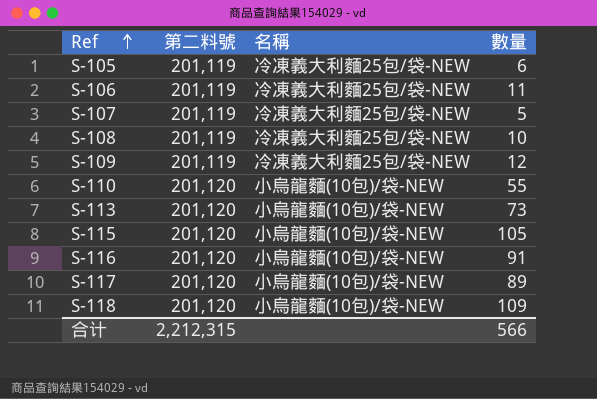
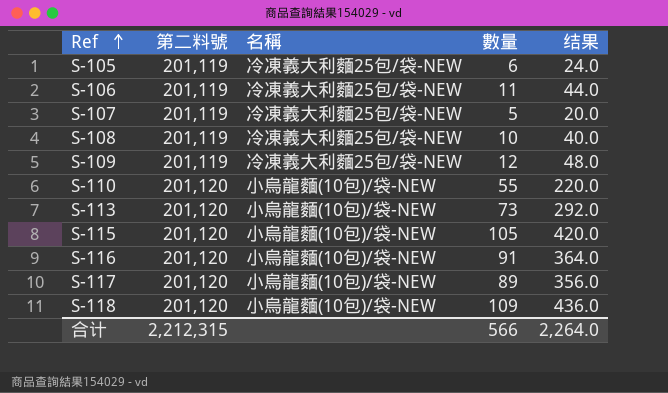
column 结果 | formula: none -> [數量] * 4

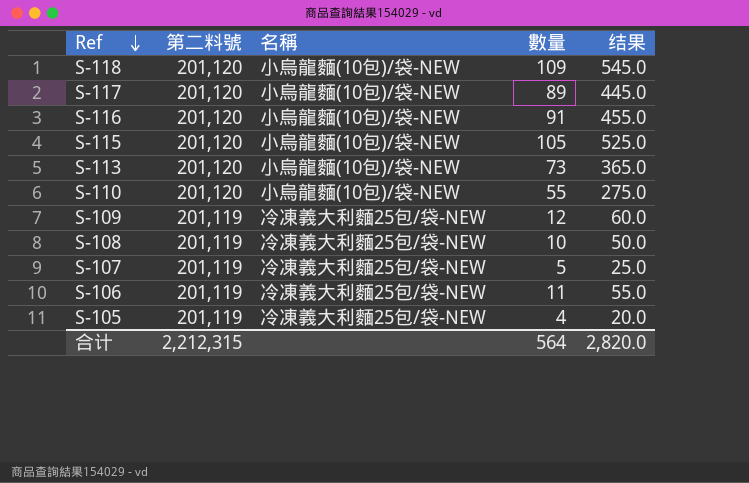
row order: Ref ascending -> Ref descending
column 结果 | formula: [數量] * 4 -> [數量] * 5
S-105 | 數量: 6 -> 4
合计 | 數量: 566 -> 564
合计 | 结果: 2,264.0 -> 2,820.0

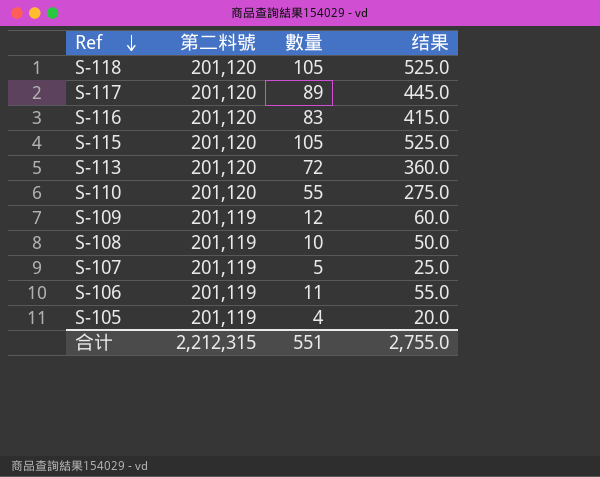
column 名稱 | position: 3 -> none
S-118 | 數量: 109 -> 105
S-118 | 结果: 545.0 -> 525.0
S-116 | 數量: 91 -> 83
S-116 | 结果: 455.0 -> 415.0
S-113 | 數量: 73 -> 72
S-113 | 结果: 365.0 -> 360.0
合计 | 數量: 564 -> 551
合计 | 结果: 2,820.0 -> 2,755.0

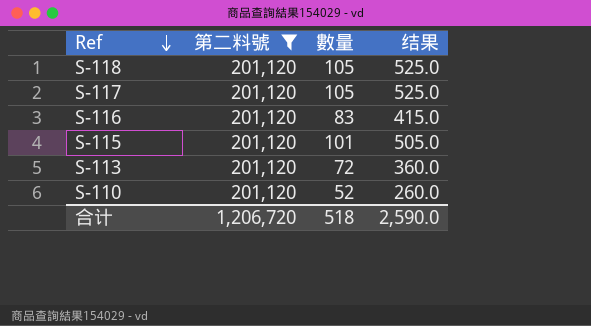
filter: none -> 第二料號 = 201,120
S-117 | 數量: 89 -> 105
S-117 | 结果: 445.0 -> 525.0
S-115 | 數量: 105 -> 101
S-115 | 结果: 525.0 -> 505.0
S-110 | 數量: 55 -> 52
S-110 | 结果: 275.0 -> 260.0
合计 | 第二料號: 2,212,315 -> 1,206,720
合计 | 數量: 551 -> 518
合计 | 结果: 2,755.0 -> 2,590.0

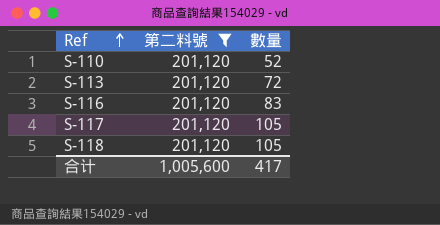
row order: Ref descending -> Ref ascending
column 结果 | formula: [數量] * 5 -> none
row S-115: 201,120 | 101 | 505.0 -> none
合计 | 第二料號: 1,206,720 -> 1,005,600
合计 | 數量: 518 -> 417

